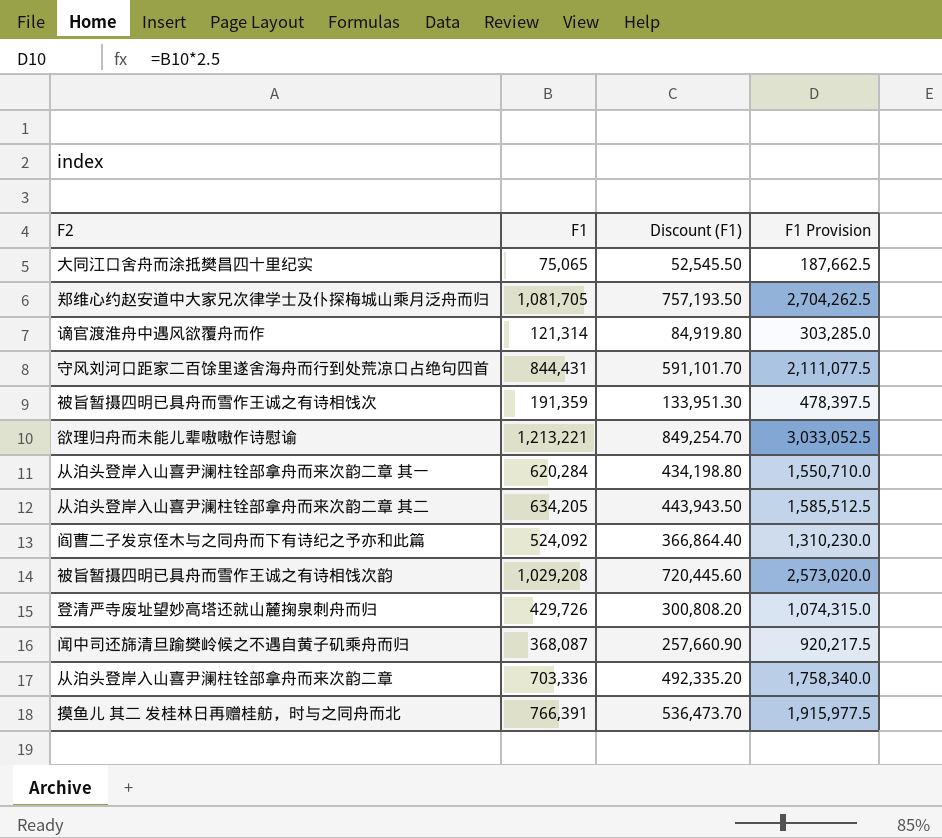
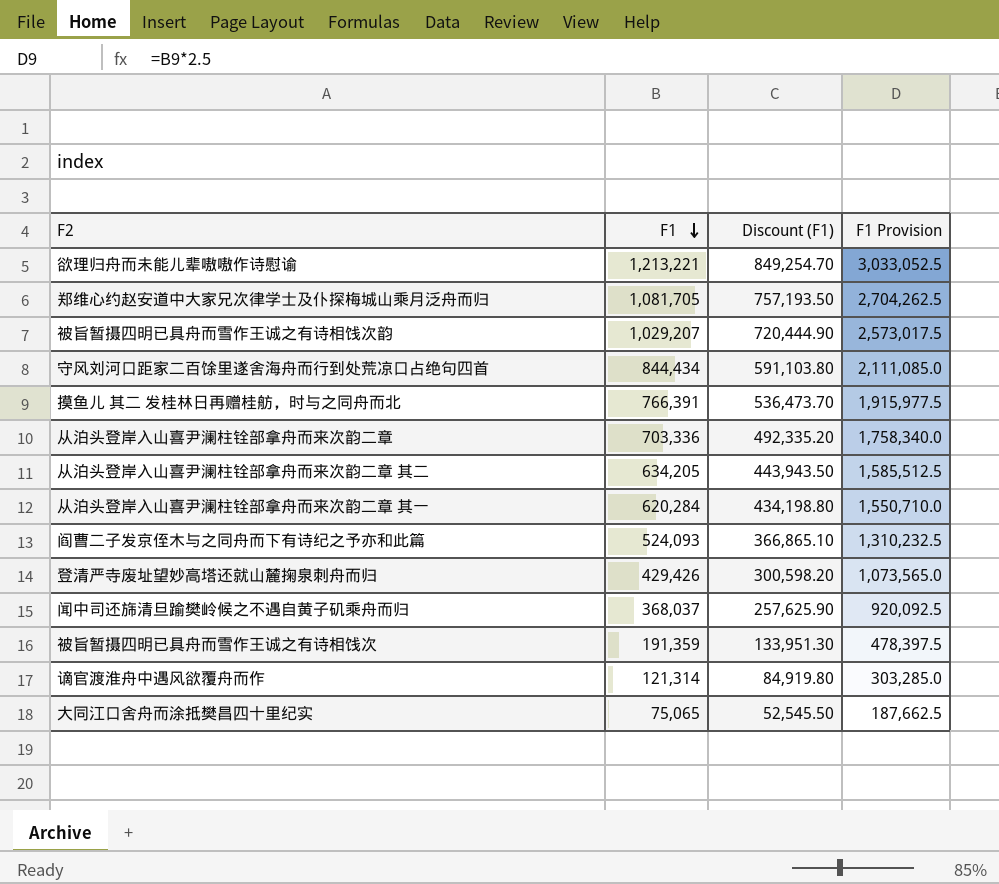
row order: none -> F1 descending
被旨暂摄四明已具舟而雪作王诚之有诗相饯次韵 | F1: 1,029,208 -> 1,029,207
被旨暂摄四明已具舟而雪作王诚之有诗相饯次韵 | Discount (F1): 720,445.60 -> 720,444.90
被旨暂摄四明已具舟而雪作王诚之有诗相饯次韵 | F1 Provision: 2,573,020.0 -> 2,573,017.5
守风刘河口距家二百馀里遂舍海舟而行到处荒凉口占绝句四首 | F1: 844,431 -> 844,434
守风刘河口距家二百馀里遂舍海舟而行到处荒凉口占绝句四首 | Discount (F1): 591,101.70 -> 591,103.80
守风刘河口距家二百馀里遂舍海舟而行到处荒凉口占绝句四首 | F1 Provision: 2,111,077.5 -> 2,111,085.0
阎曹二子发京侄木与之同舟而下有诗纪之予亦和此篇 | F1: 524,092 -> 524,093
阎曹二子发京侄木与之同舟而下有诗纪之予亦和此篇 | Discount (F1): 366,864.40 -> 366,865.10
阎曹二子发京侄木与之同舟而下有诗纪之予亦和此篇 | F1 Provision: 1,310,230.0 -> 1,310,232.5
登清严寺废址望妙高塔还就山麓掬泉刺舟而归 | F1: 429,726 -> 429,426
登清严寺废址望妙高塔还就山麓掬泉刺舟而归 | Discount (F1): 300,808.20 -> 300,598.20
登清严寺废址望妙高塔还就山麓掬泉刺舟而归 | F1 Provision: 1,074,315.0 -> 1,073,565.0
闻中司还旆清旦踰樊岭候之不遇自黄子矶乘舟而归 | F1: 368,087 -> 368,037
闻中司还旆清旦踰樊岭候之不遇自黄子矶乘舟而归 | Discount (F1): 257,660.90 -> 257,625.90
闻中司还旆清旦踰樊岭候之不遇自黄子矶乘舟而归 | F1 Provision: 920,217.5 -> 920,092.5

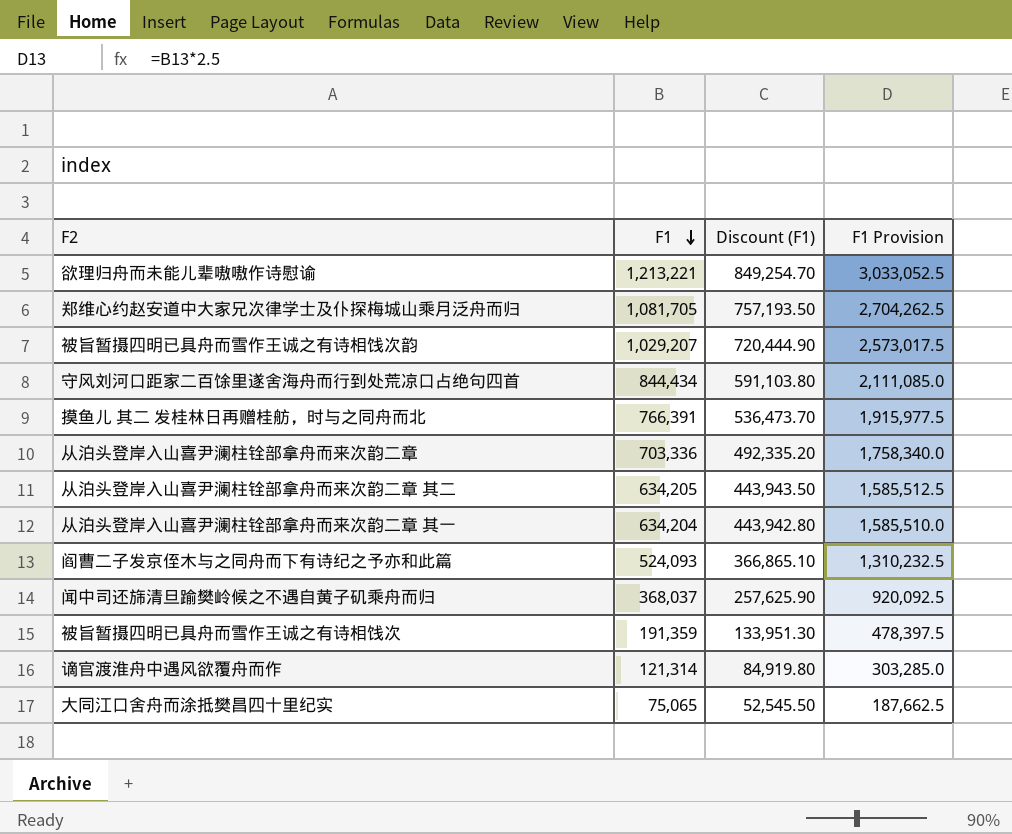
row 登清严寺废址望妙高塔还就山麓掬泉刺舟而归: 429,426 | 300,598.20 | 1,073,565.0 -> none
从泊头登岸入山喜尹澜柱铨部拿舟而来次韵二章 其一 | F1: 620,284 -> 634,204
从泊头登岸入山喜尹澜柱铨部拿舟而来次韵二章 其一 | Discount (F1): 434,198.80 -> 443,942.80
从泊头登岸入山喜尹澜柱铨部拿舟而来次韵二章 其一 | F1 Provision: 1,550,710.0 -> 1,585,510.0

